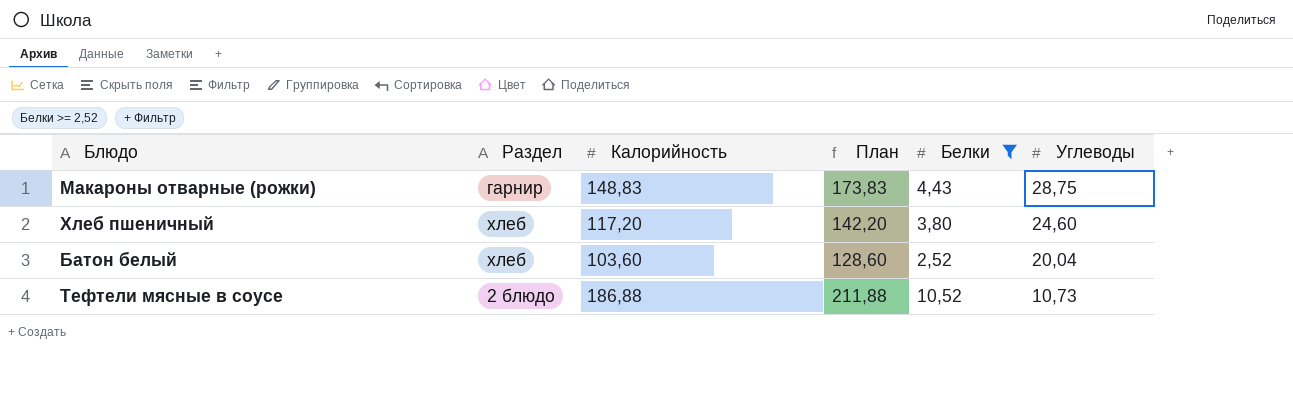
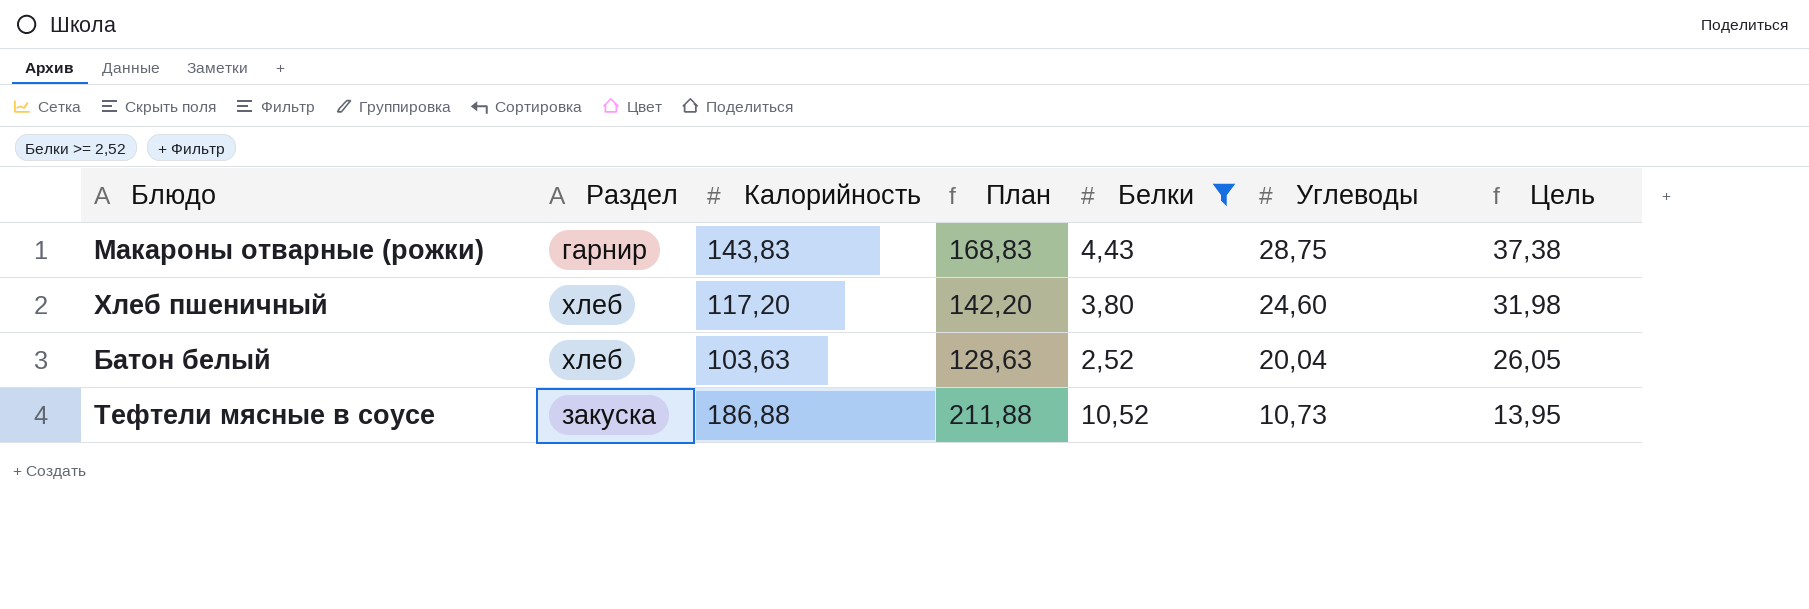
column Цель | formula: none -> [Углеводы] * 1,3
Макароны отварные (рожки) | Калорийность: 148,83 -> 143,83
Макароны отварные (рожки) | План: 173,83 -> 168,83
Батон белый | Калорийность: 103,60 -> 103,63
Батон белый | План: 128,60 -> 128,63
Тефтели мясные в соусе | Раздел: 2 блюдо -> закуска

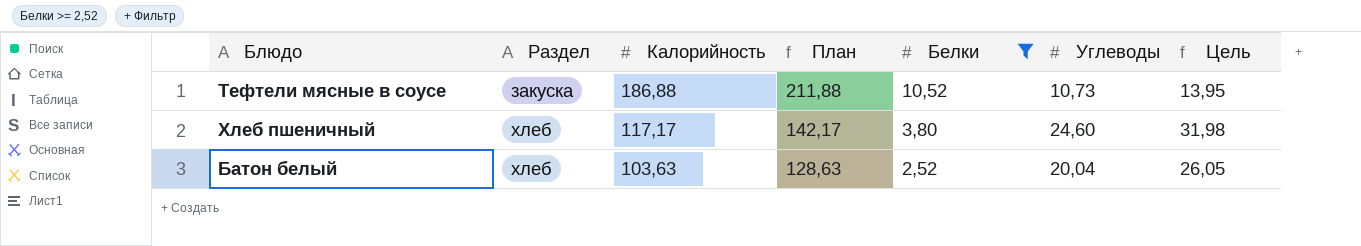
row order: Углеводы descending -> Раздел ascending
row Макароны отварные (рожки): гарнир | 143,83 | 168,83 | 4,43 | 28,75 | 37,38 -> none
Хлеб пшеничный | Калорийность: 117,20 -> 117,17
Хлеб пшеничный | План: 142,20 -> 142,17

